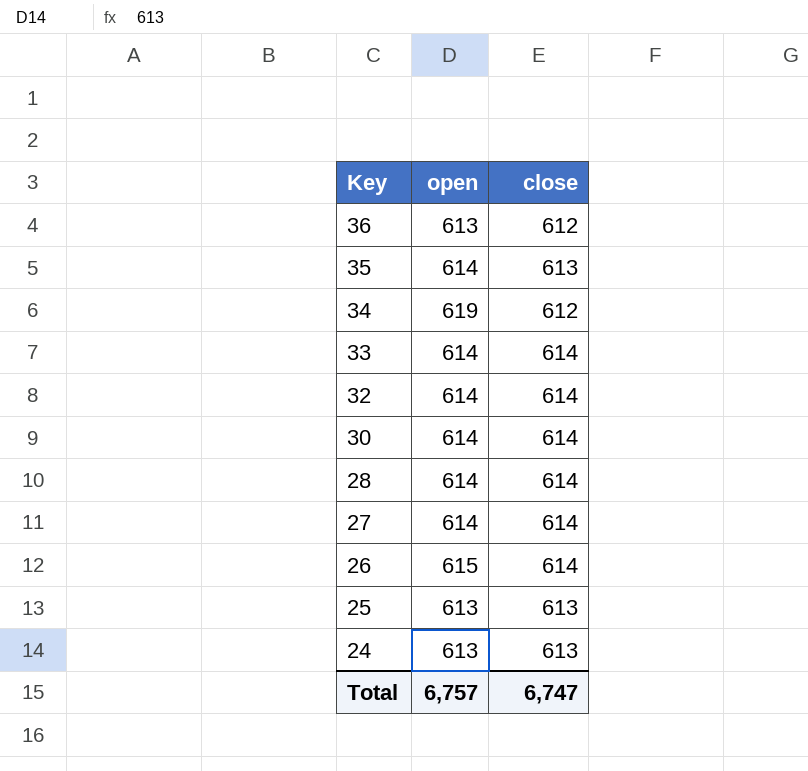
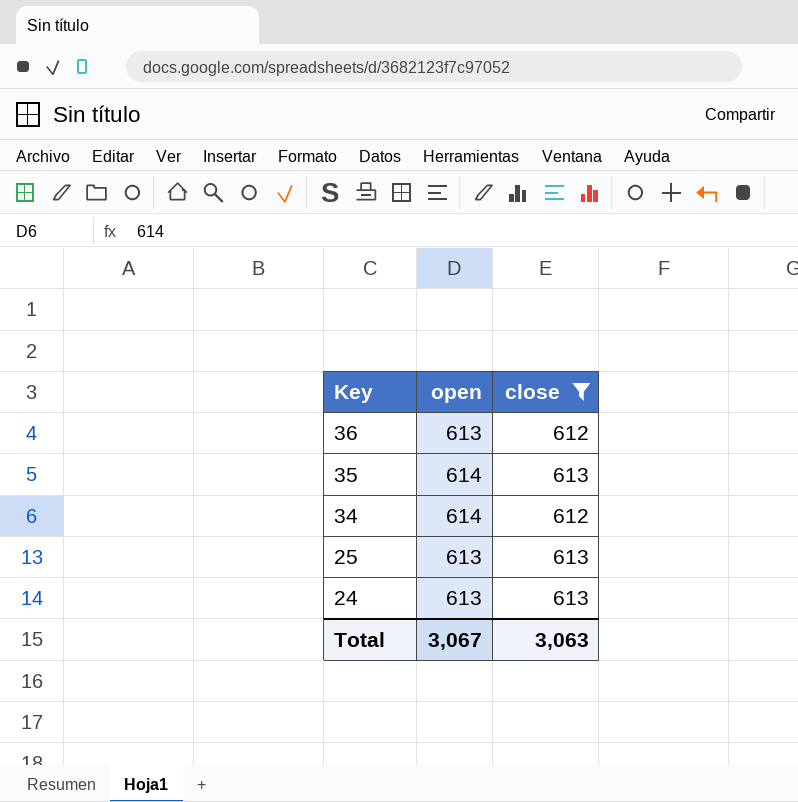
filter: none -> close != 614
34 | open: 619 -> 614
Total | open: 6,757 -> 3,067
Total | close: 6,747 -> 3,063

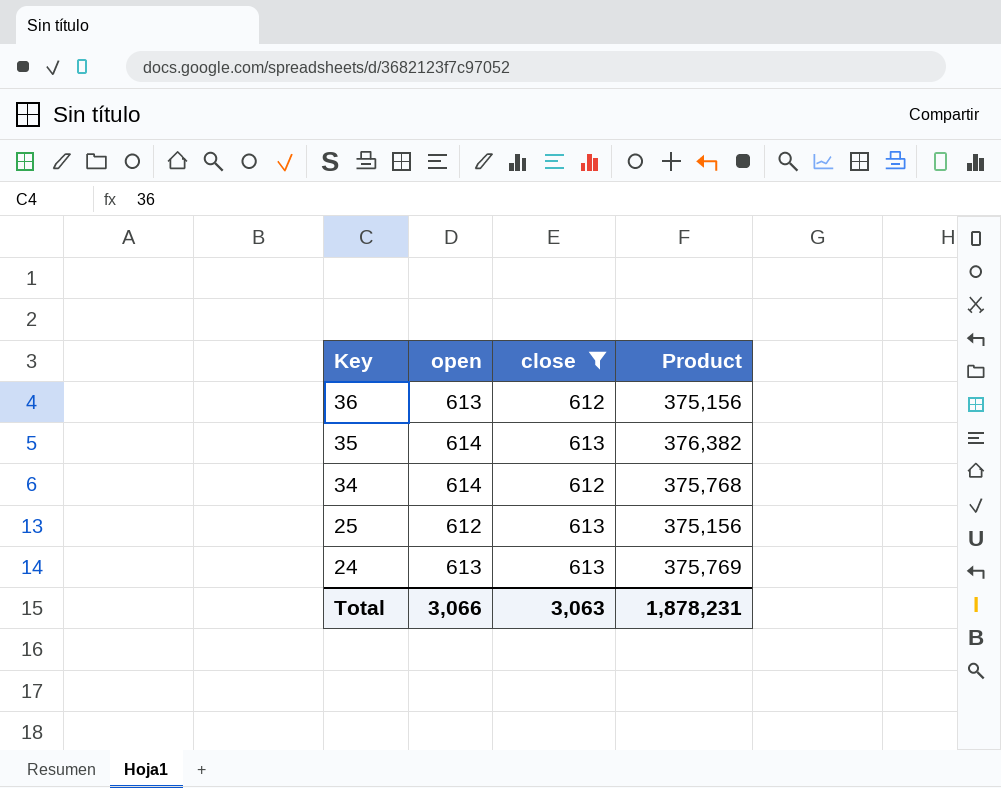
column Product | formula: none -> [open] * [close]
25 | open: 613 -> 612
Total | open: 3,067 -> 3,066

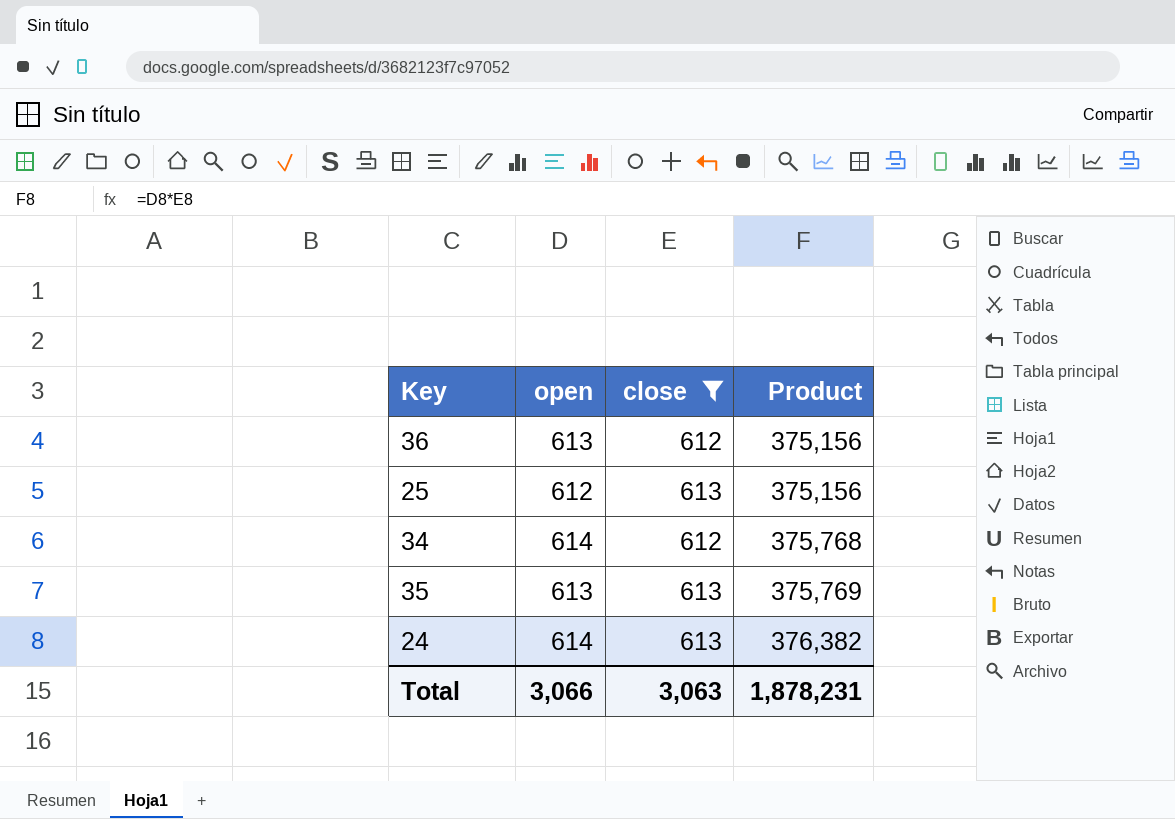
row order: Key descending -> Product ascending
35 | open: 614 -> 613
35 | Product: 376,382 -> 375,769
24 | open: 613 -> 614
24 | Product: 375,769 -> 376,382

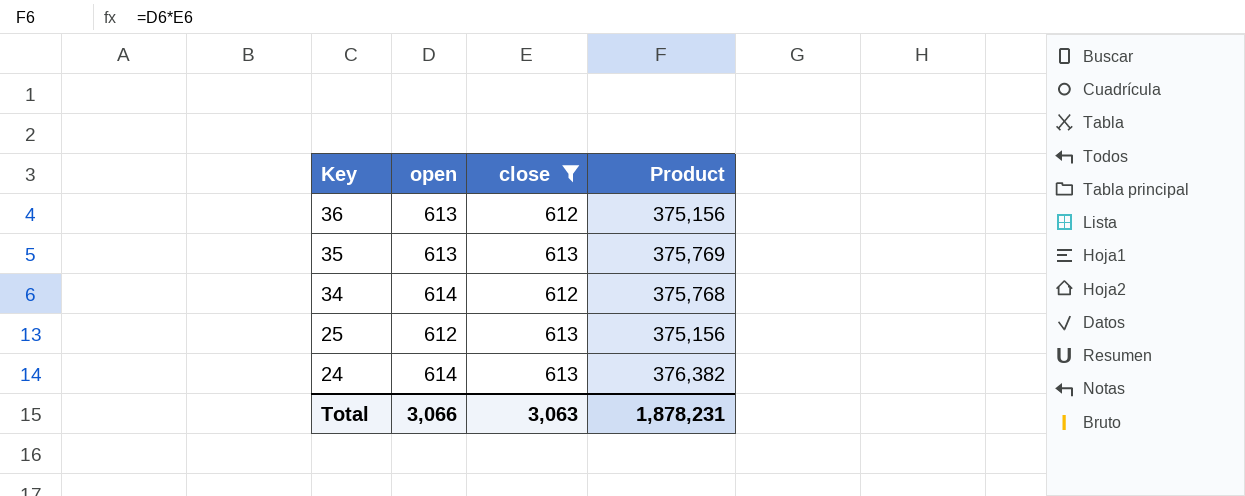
row order: Product ascending -> Key descending

